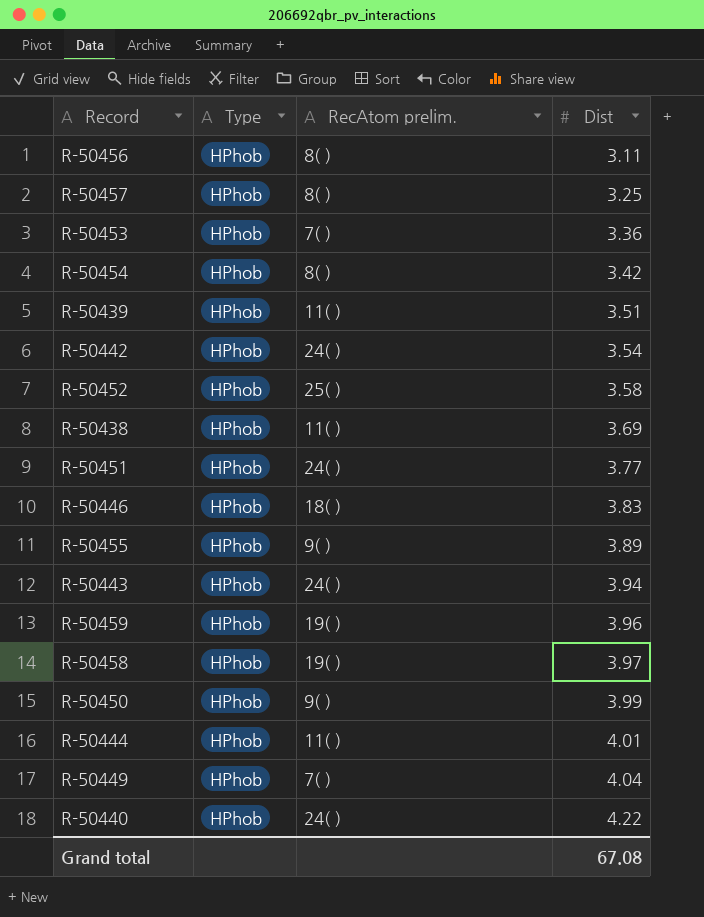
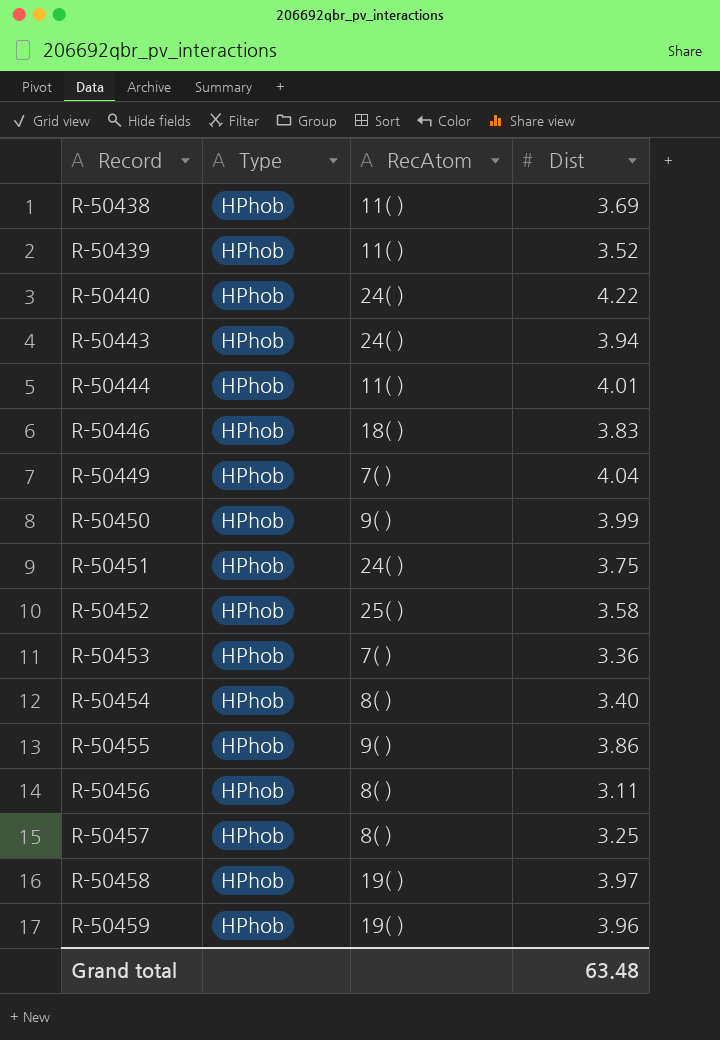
row order: Dist ascending -> Record ascending
column name: RecAtom prelim. -> RecAtom
row R-50442: HPhob | 24( ) | 3.54 -> none
R-50439 | Dist: 3.51 -> 3.52
R-50451 | Dist: 3.77 -> 3.75
R-50454 | Dist: 3.42 -> 3.40
R-50455 | Dist: 3.89 -> 3.86
Grand total | Dist: 67.08 -> 63.48

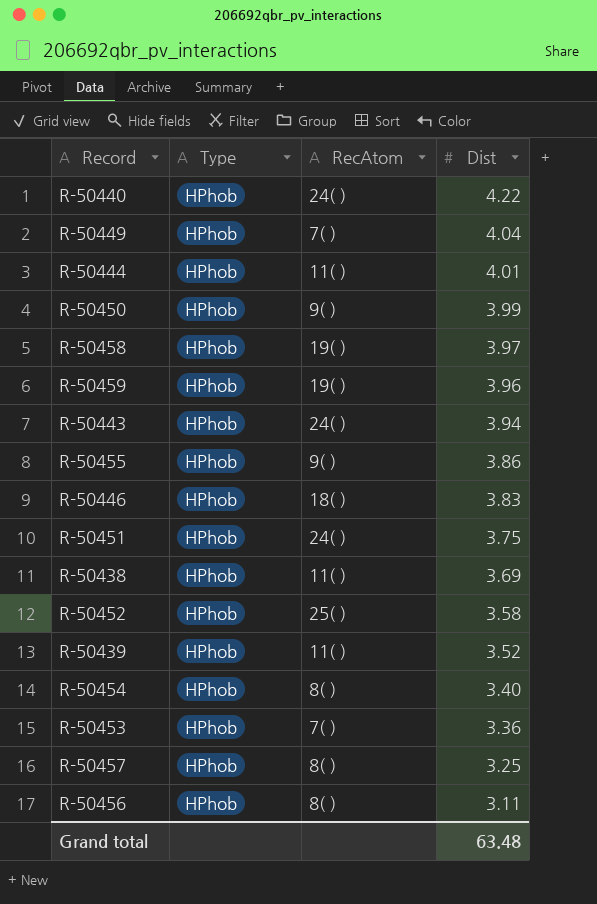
row order: Record ascending -> Dist descending

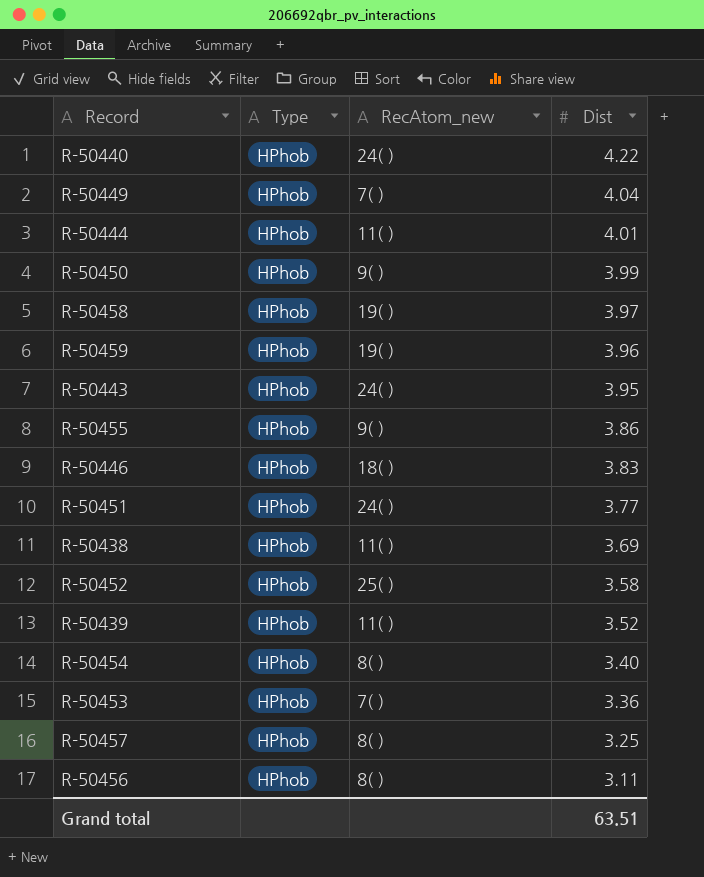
column name: RecAtom -> RecAtom_new
R-50443 | Dist: 3.94 -> 3.95
R-50451 | Dist: 3.75 -> 3.77
Grand total | Dist: 63.48 -> 63.51

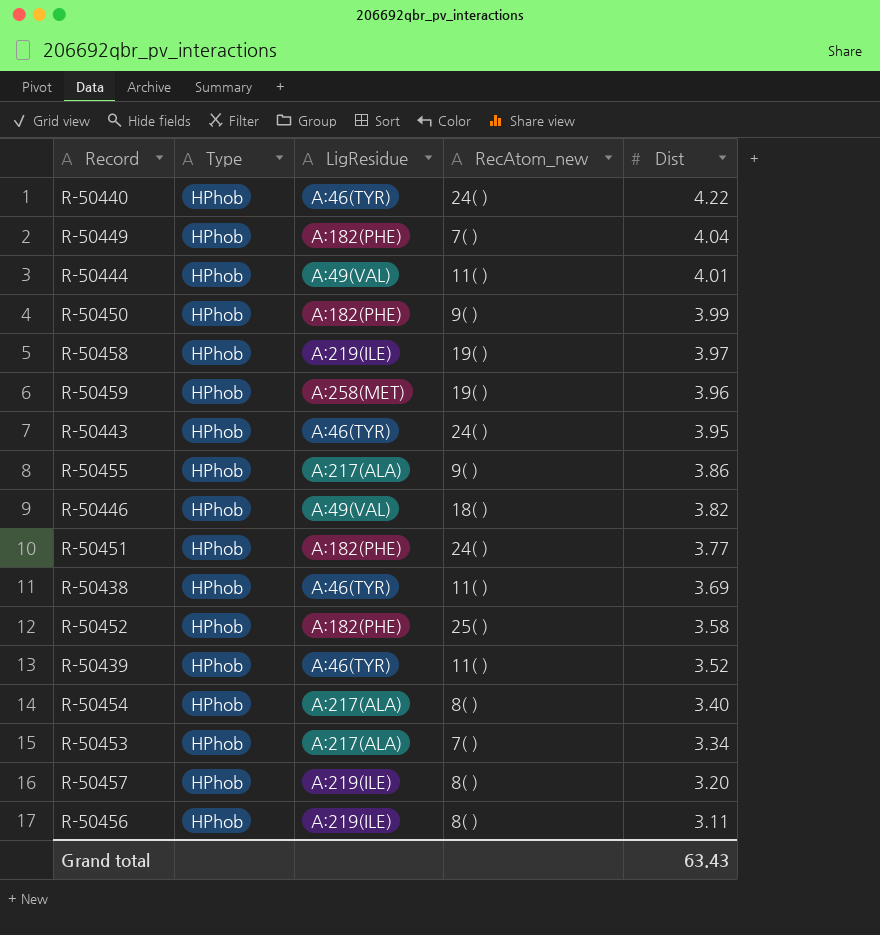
column LigResidue | position: none -> 3
R-50446 | Dist: 3.83 -> 3.82
R-50453 | Dist: 3.36 -> 3.34
R-50457 | Dist: 3.25 -> 3.20
Grand total | Dist: 63.51 -> 63.43

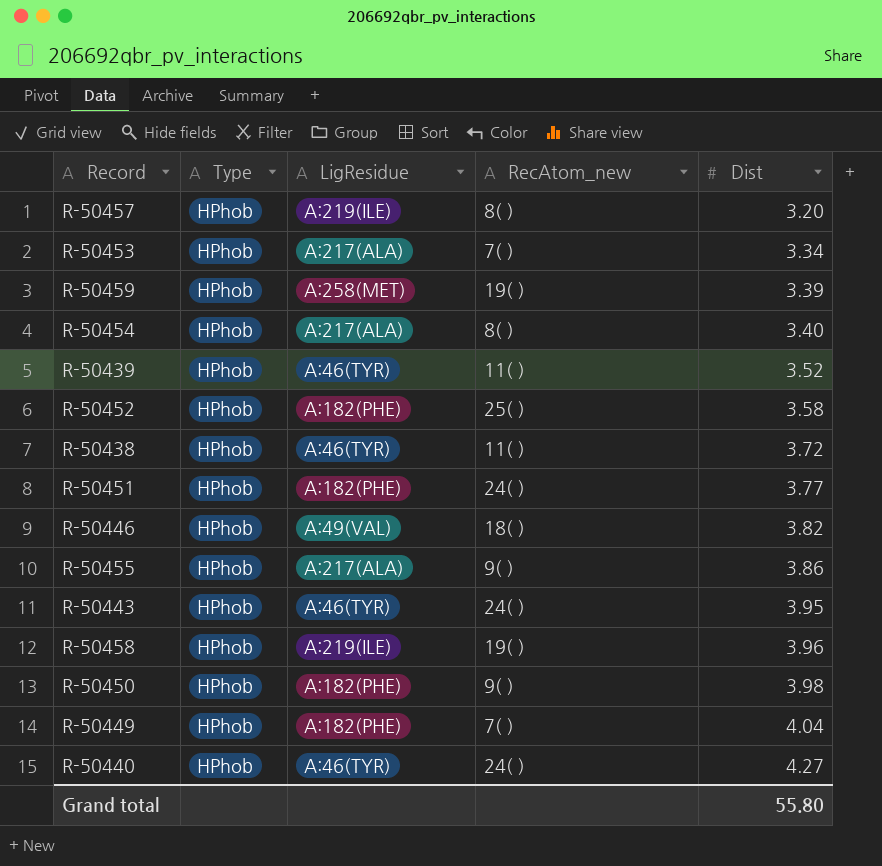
row order: Dist descending -> Dist ascending
row R-50444: HPhob | A:49(VAL) | 11( ) | 4.01 -> none
row R-50456: HPhob | A:219(ILE) | 8( ) | 3.11 -> none
R-50459 | Dist: 3.96 -> 3.39
R-50438 | Dist: 3.69 -> 3.72
R-50458 | Dist: 3.97 -> 3.96
R-50450 | Dist: 3.99 -> 3.98
R-50440 | Dist: 4.22 -> 4.27
Grand total | Dist: 63.43 -> 55.80

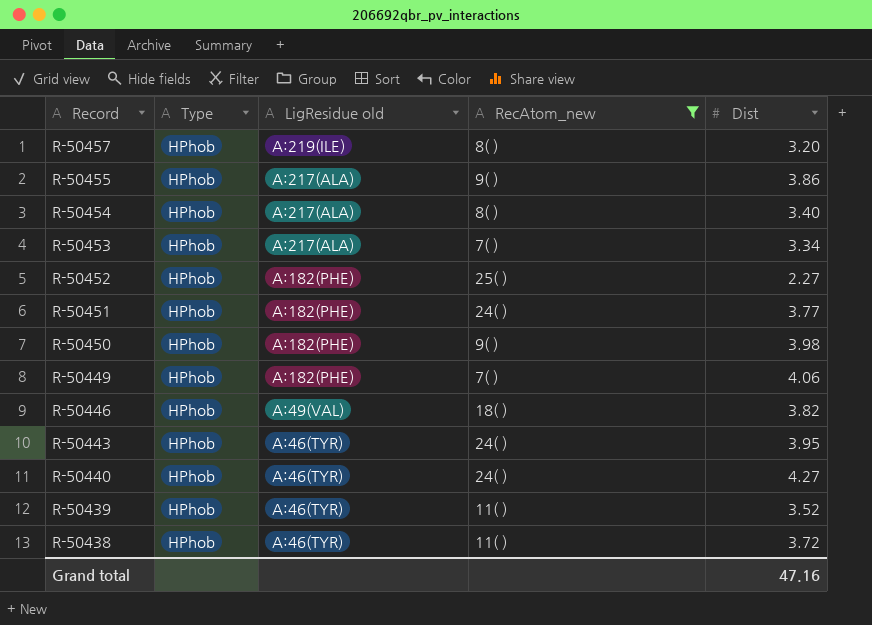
filter: none -> RecAtom_new != 19( )
row order: Dist ascending -> Record descending
column name: LigResidue -> LigResidue old
R-50452 | Dist: 3.58 -> 2.27
R-50449 | Dist: 4.04 -> 4.06
Grand total | Dist: 55.80 -> 47.16

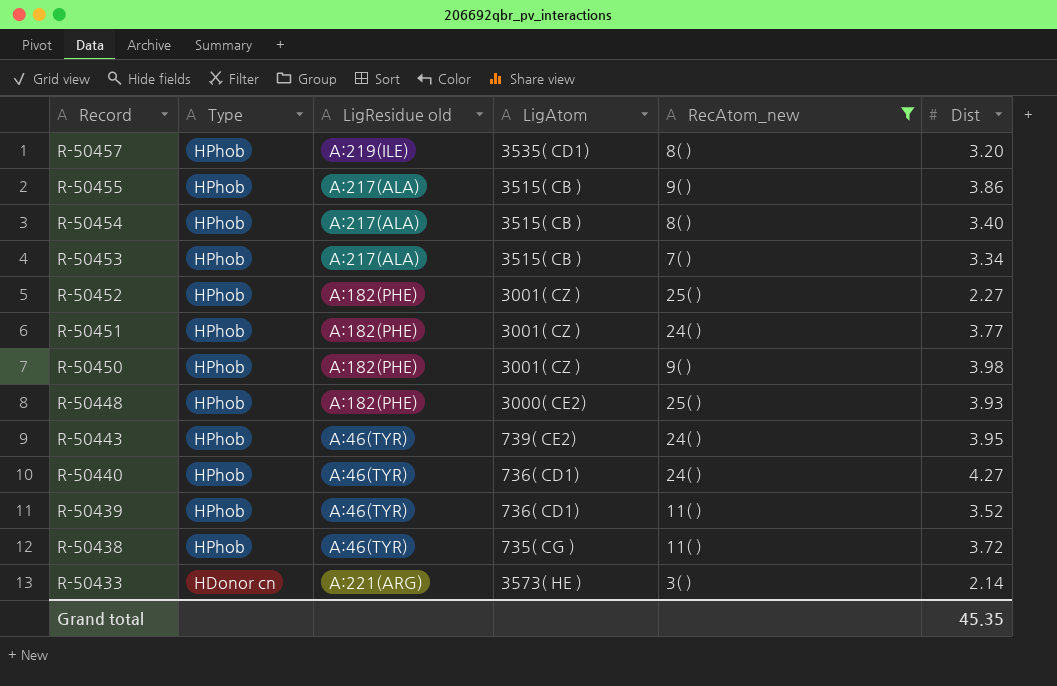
column LigAtom | position: none -> 4
row R-50449: HPhob | A:182(PHE) | 7( ) | 4.06 -> none
row R-50446: HPhob | A:49(VAL) | 18( ) | 3.82 -> none
row R-50448: none -> HPhob | A:182(PHE) | 3000( CE2) | 25( ) | 3.93
row R-50433: none -> HDonor cn | A:221(ARG) | 3573( HE ) | 3( ) | 2.14
Grand total | Dist: 47.16 -> 45.35

